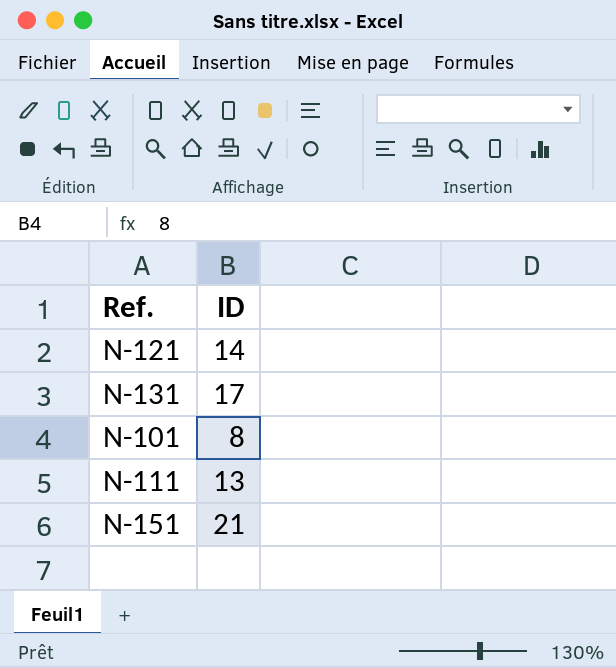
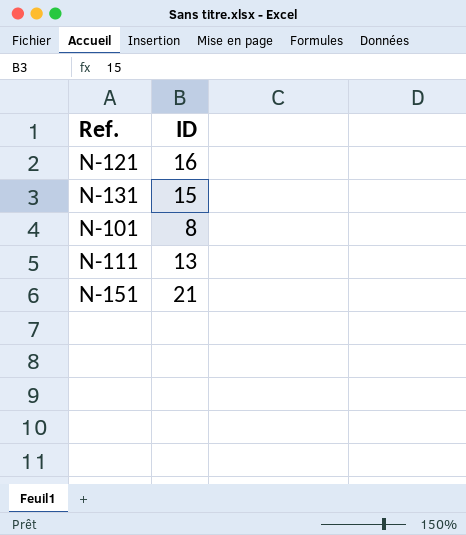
N-121 | ID: 14 -> 16
N-131 | ID: 17 -> 15

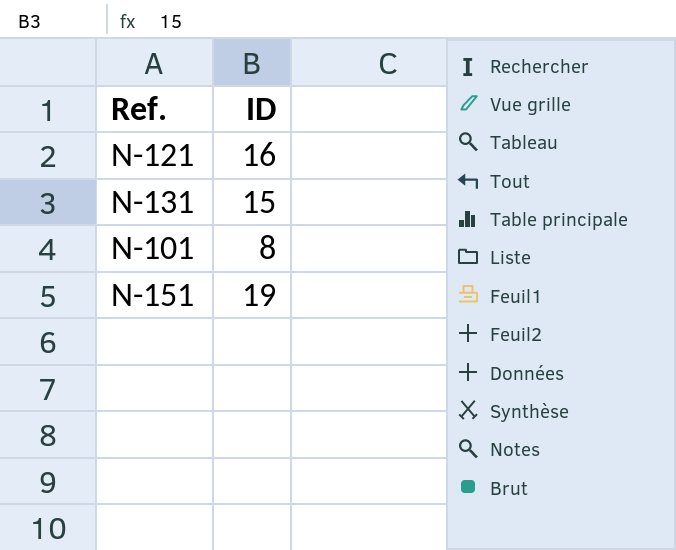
row N-111: 13 -> none
N-151 | ID: 21 -> 19

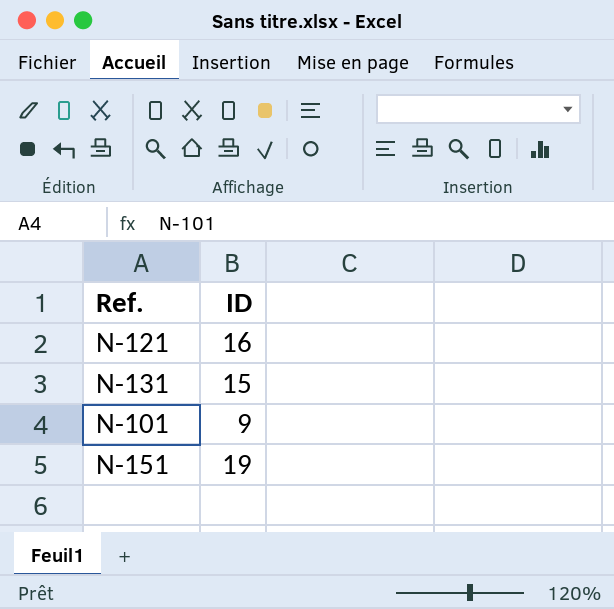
N-101 | ID: 8 -> 9

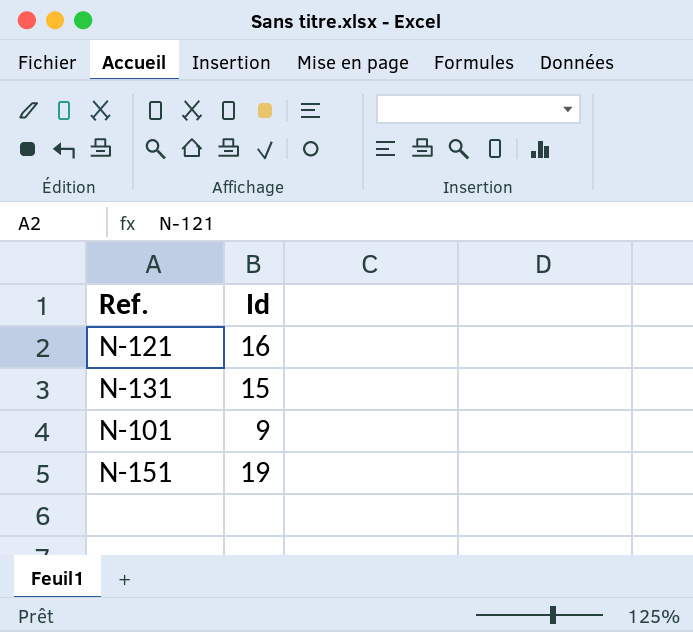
column name: ID -> Id

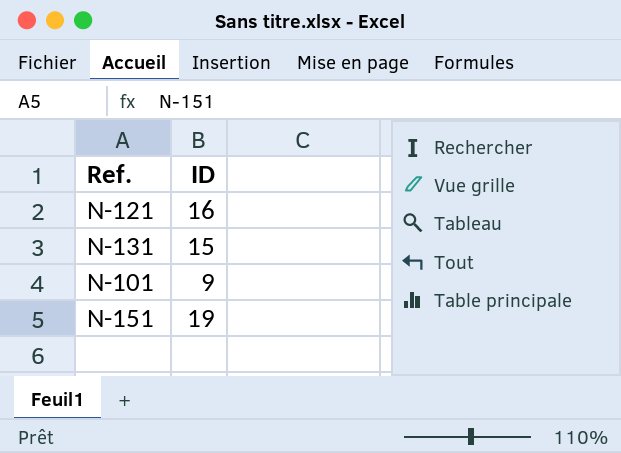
column name: Id -> ID

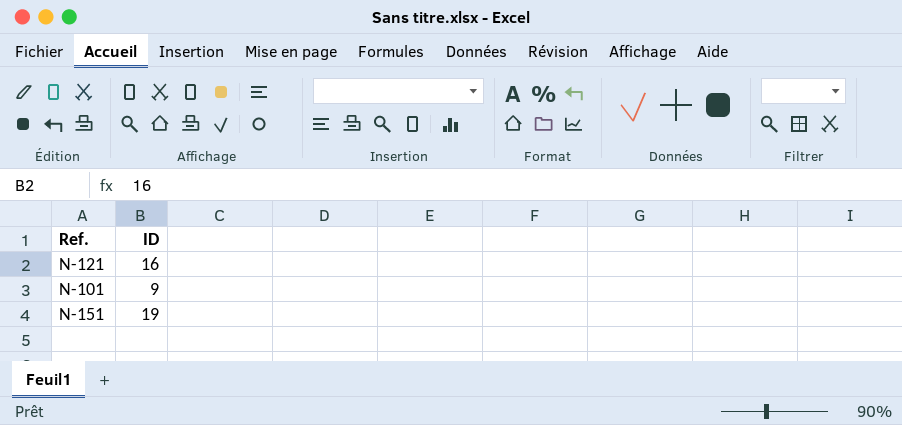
row N-131: 15 -> none

